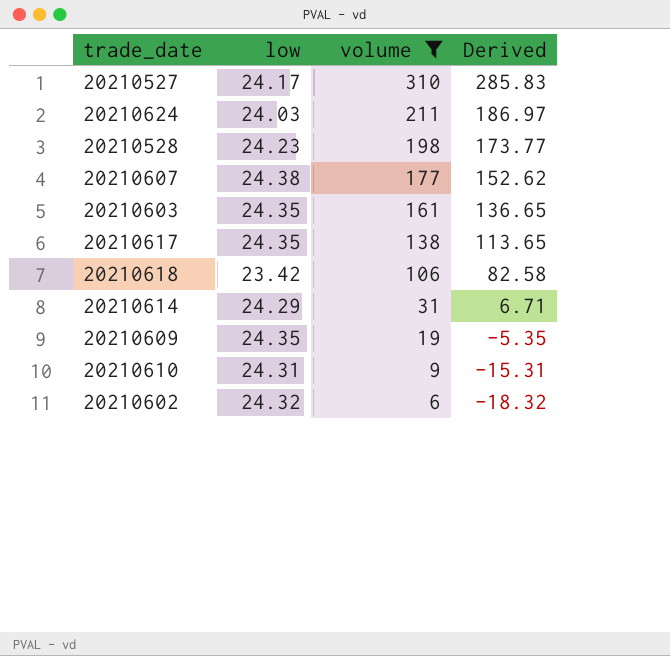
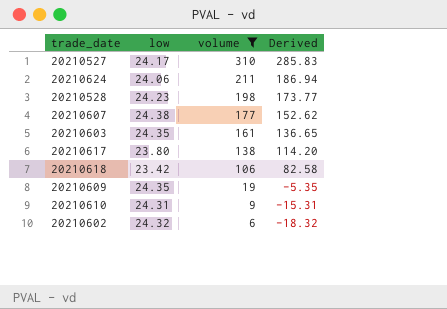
row 20210614: 24.29 | 31 | 6.71 -> none
20210624 | low: 24.03 -> 24.06
20210624 | Derived: 186.97 -> 186.94
20210617 | low: 24.35 -> 23.80
20210617 | Derived: 113.65 -> 114.20

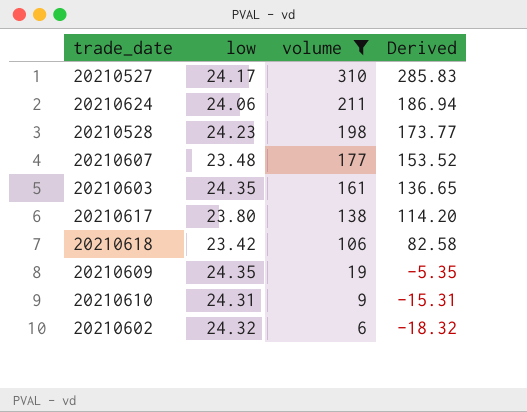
20210607 | low: 24.38 -> 23.48
20210607 | Derived: 152.62 -> 153.52

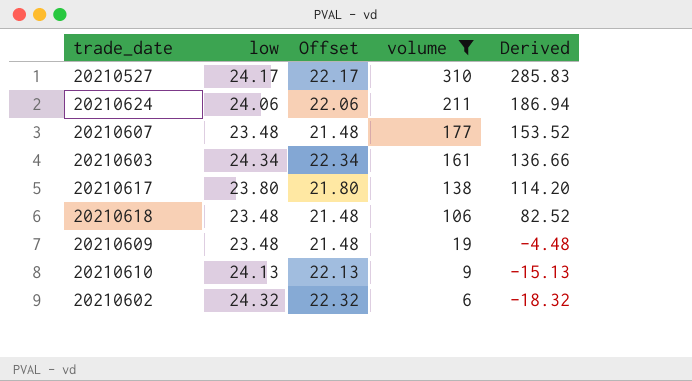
column Offset | formula: none -> [low] - 2
row 20210528: 24.23 | 198 | 173.77 -> none
20210603 | low: 24.35 -> 24.34
20210603 | Derived: 136.65 -> 136.66
20210618 | low: 23.42 -> 23.48
20210618 | Derived: 82.58 -> 82.52
20210609 | low: 24.35 -> 23.48
20210609 | Derived: -5.35 -> -4.48
20210610 | low: 24.31 -> 24.13
20210610 | Derived: -15.31 -> -15.13

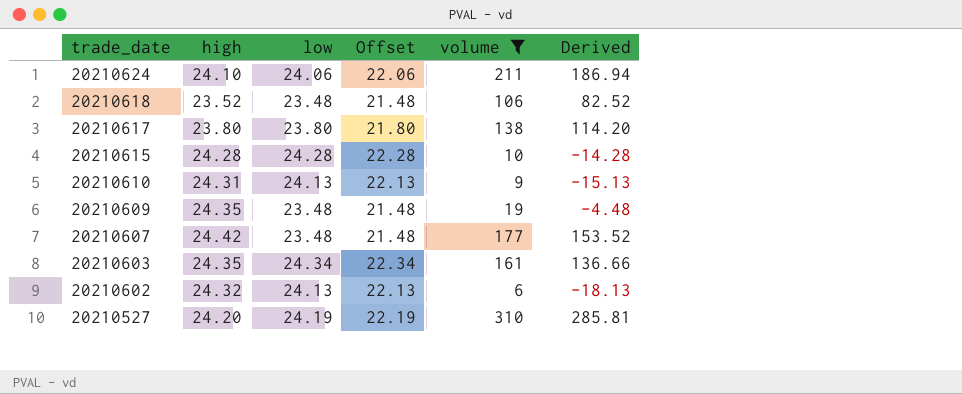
row order: volume descending -> trade_date descending
column high | position: none -> 2
row 20210615: none -> 24.28 | 24.28 | 22.28 | 10 | -14.28
20210602 | low: 24.32 -> 24.13
20210602 | Offset: 22.32 -> 22.13
20210602 | Derived: -18.32 -> -18.13
20210527 | low: 24.17 -> 24.19
20210527 | Offset: 22.17 -> 22.19
20210527 | Derived: 285.83 -> 285.81

